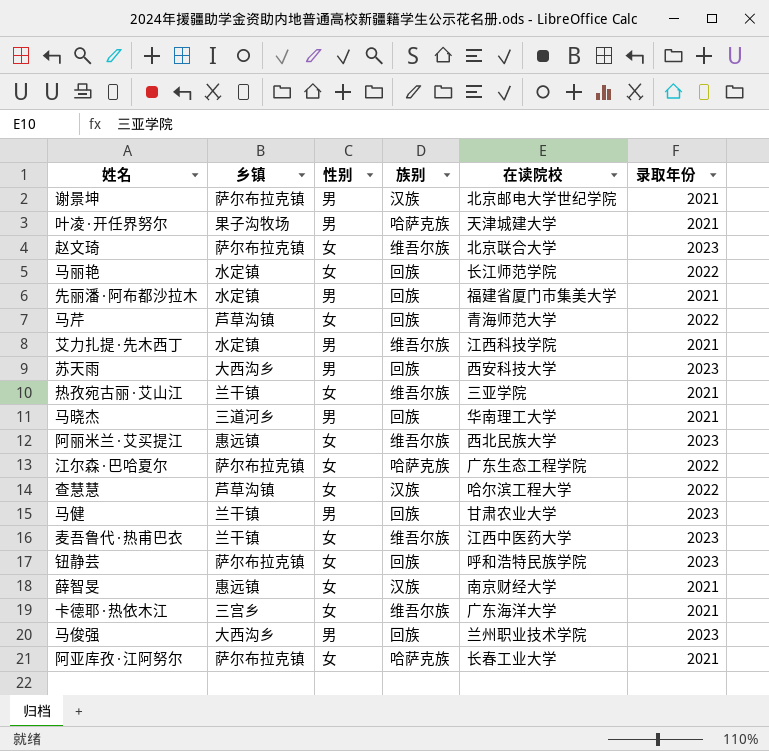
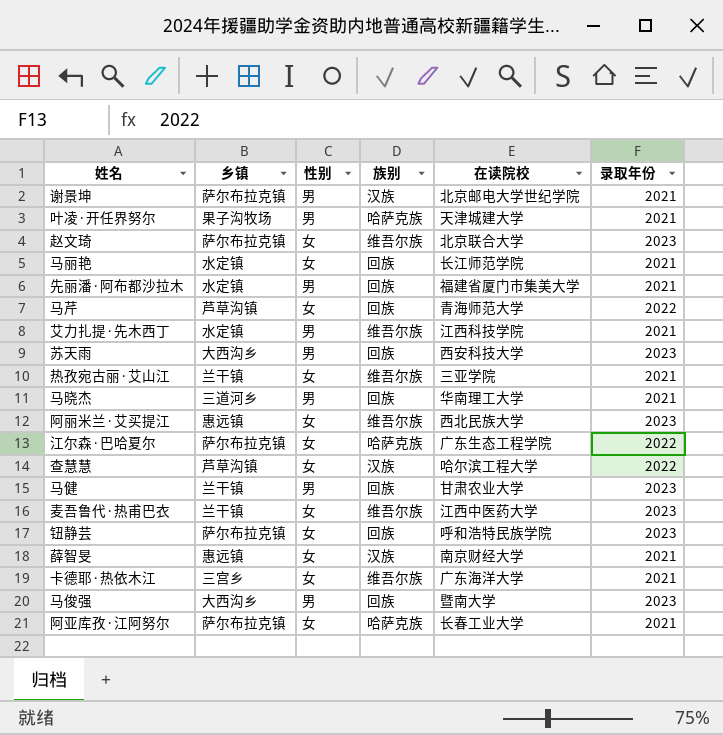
马丽艳 | 录取年份: 2022 -> 2021
马俊强 | 在读院校: 兰州职业技术学院 -> 暨南大学

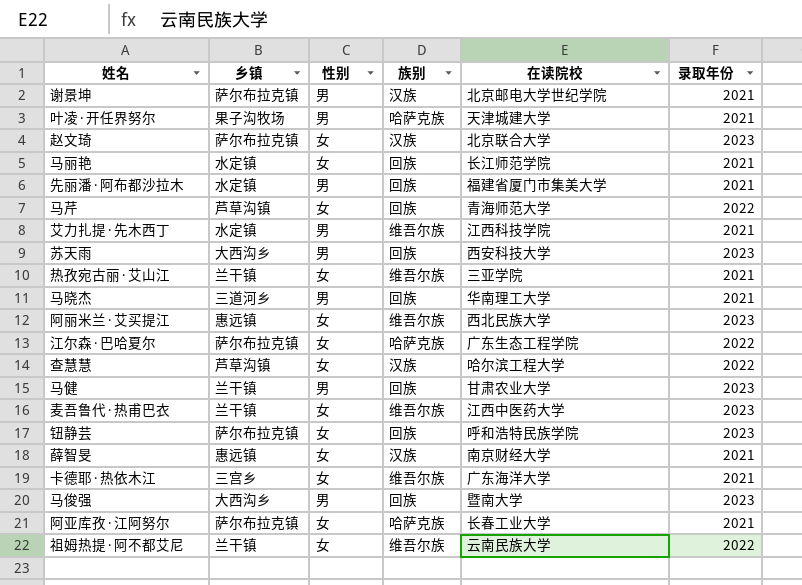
赵文琦 | 族别: 维吾尔族 -> 汉族
row 祖姆热提·阿不都艾尼: none -> 兰干镇 | 女 | 维吾尔族 | 云南民族大学 | 2022

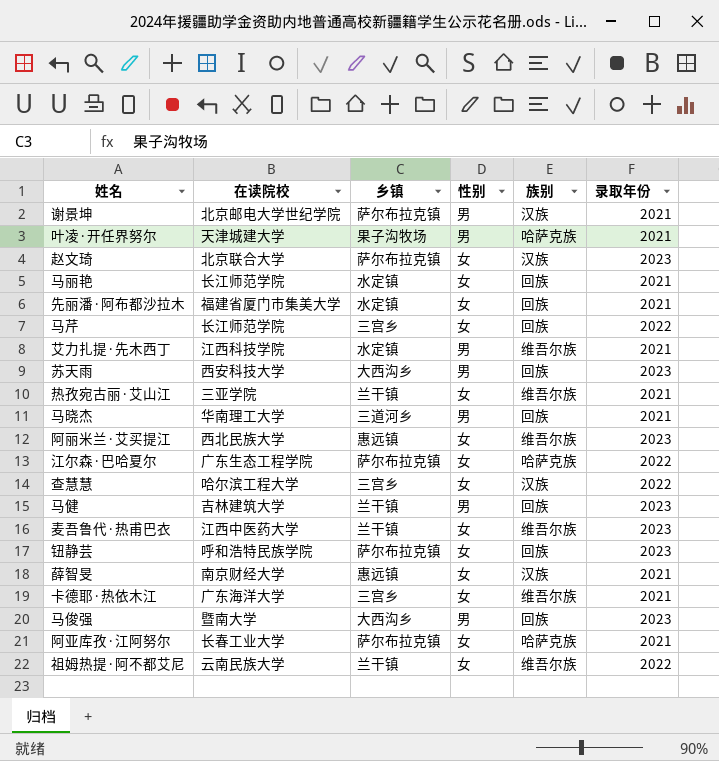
column 在读院校 | position: 5 -> 2
先丽潘·阿布都沙拉木 | 性别: 男 -> 女
马芹 | 在读院校: 青海师范大学 -> 长江师范学院
马芹 | 乡镇: 芦草沟镇 -> 三宫乡
查慧慧 | 乡镇: 芦草沟镇 -> 三宫乡
马健 | 在读院校: 甘肃农业大学 -> 吉林建筑大学

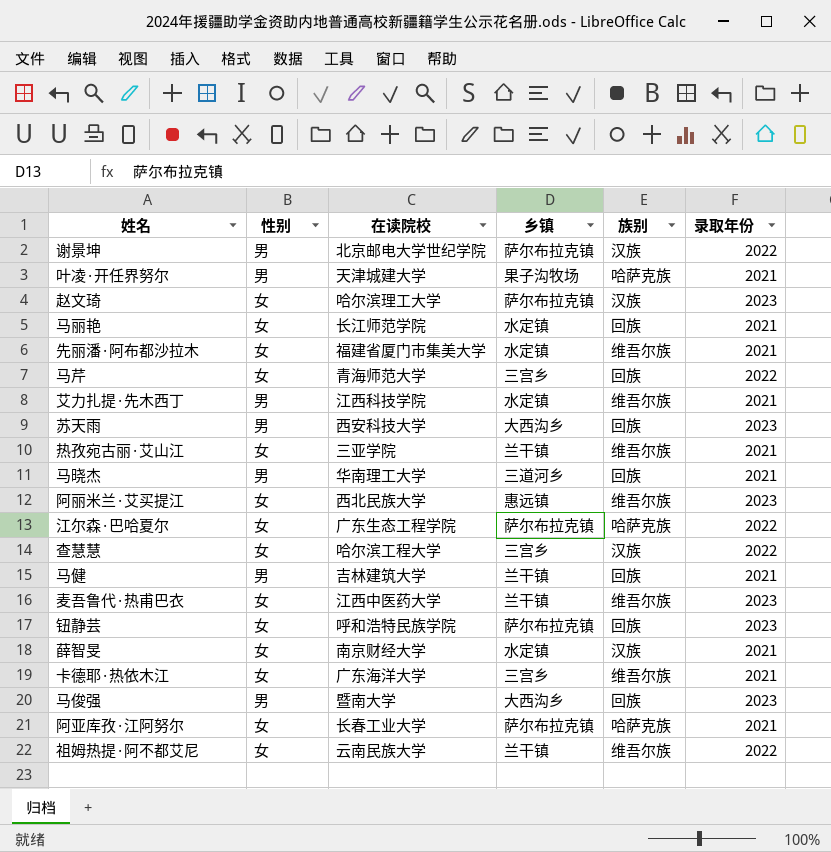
column 性别 | position: 4 -> 2
谢景坤 | 录取年份: 2021 -> 2022
赵文琦 | 在读院校: 北京联合大学 -> 哈尔滨理工大学
先丽潘·阿布都沙拉木 | 族别: 回族 -> 维吾尔族
马芹 | 在读院校: 长江师范学院 -> 青海师范大学
马健 | 录取年份: 2023 -> 2021
薛智旻 | 乡镇: 惠远镇 -> 水定镇

